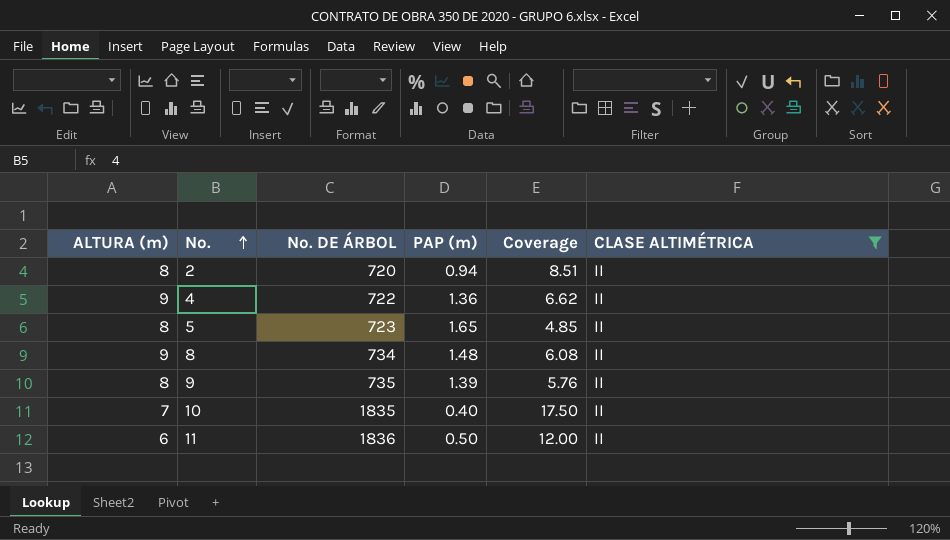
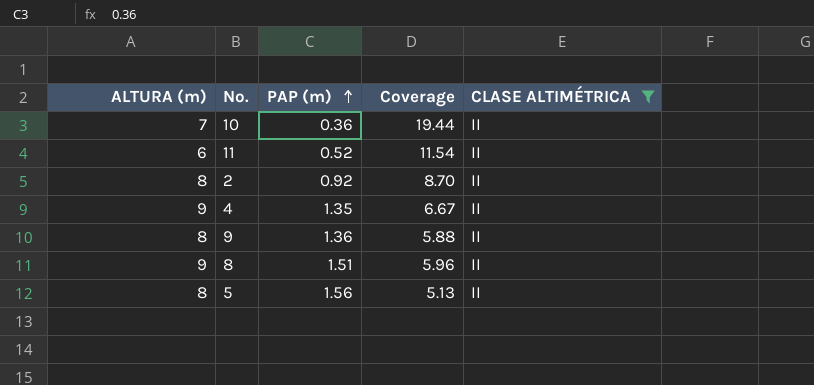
row order: No. ascending -> PAP (m) ascending
column No. DE ÁRBOL | position: 3 -> none
10 | PAP (m): 0.40 -> 0.36
10 | Coverage: 17.50 -> 19.44
11 | PAP (m): 0.50 -> 0.52
11 | Coverage: 12.00 -> 11.54
2 | PAP (m): 0.94 -> 0.92
2 | Coverage: 8.51 -> 8.70
4 | PAP (m): 1.36 -> 1.35
4 | Coverage: 6.62 -> 6.67
9 | PAP (m): 1.39 -> 1.36
9 | Coverage: 5.76 -> 5.88
8 | PAP (m): 1.48 -> 1.51
8 | Coverage: 6.08 -> 5.96
5 | PAP (m): 1.65 -> 1.56
5 | Coverage: 4.85 -> 5.13

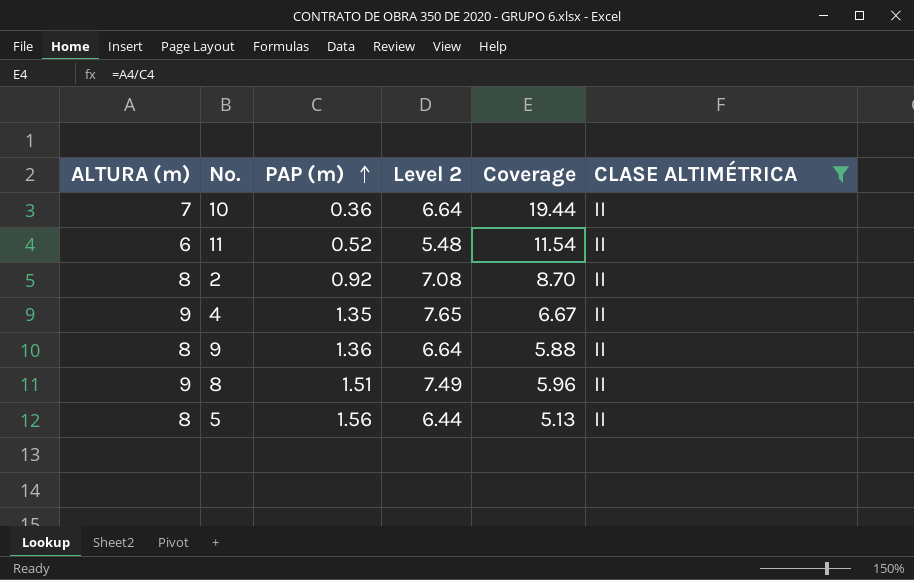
column Level 2 | formula: none -> [ALTURA (m)] - [PAP (m)]

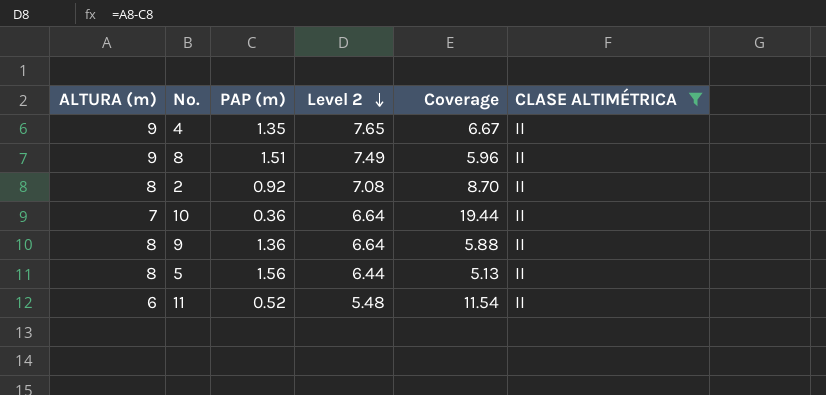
row order: PAP (m) ascending -> Level 2 descending

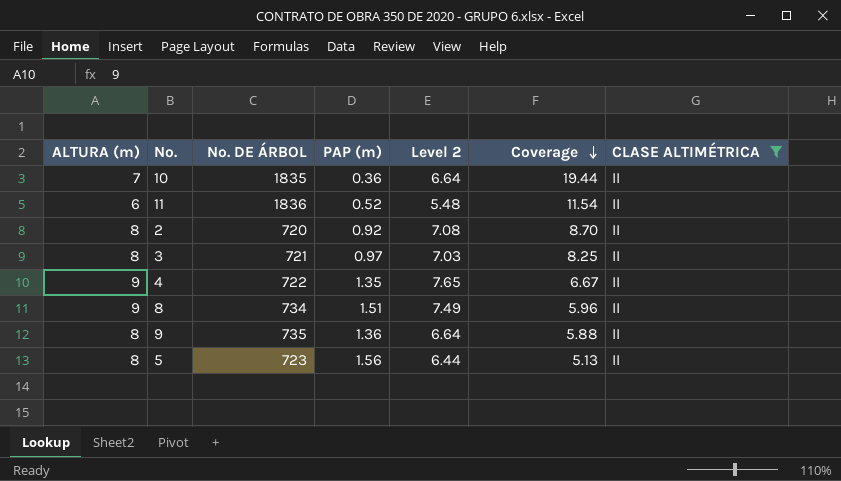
row order: Level 2 descending -> Coverage descending
column No. DE ÁRBOL | position: none -> 3
row 3: none -> 8 | 721 | 0.97 | 7.03 | 8.25 | II

